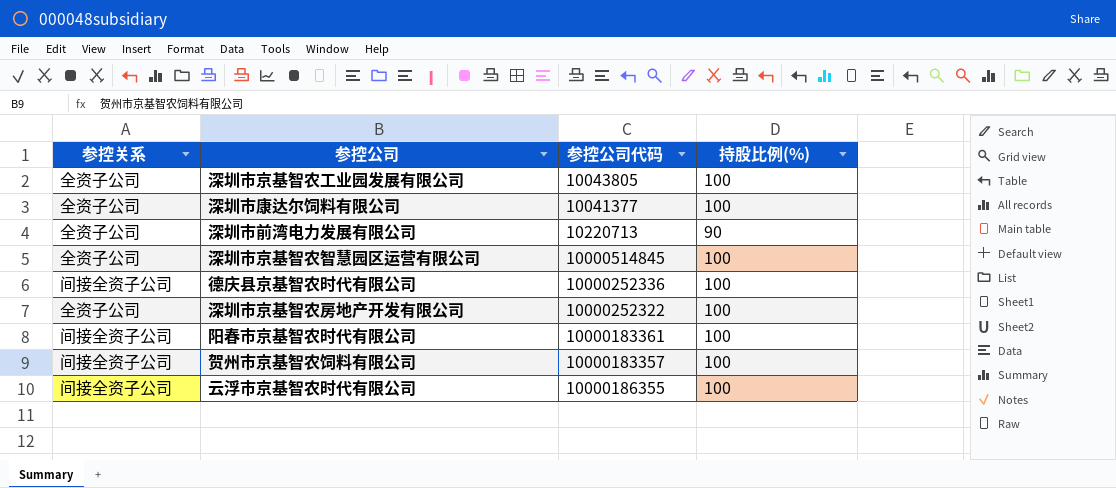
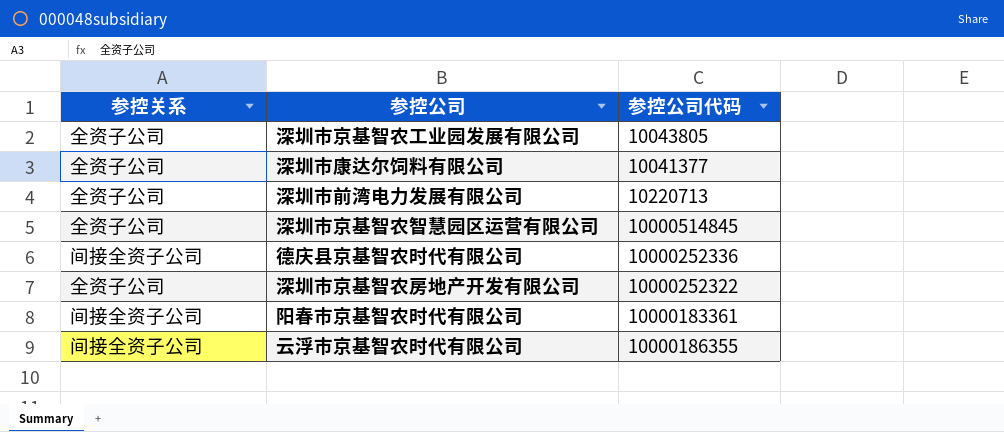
column 持股比例(%) | position: 4 -> none
row 贺州市京基智农饲料有限公司: 间接全资子公司 | 10000183357 | 100 -> none

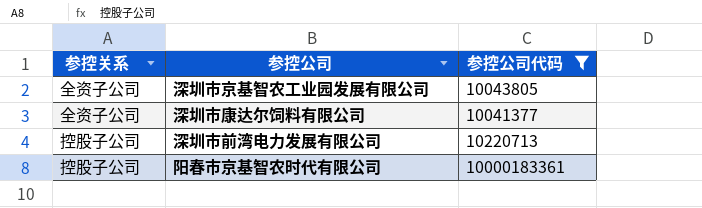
filter: none -> 参控公司代码 <= 10000183361
深圳市前湾电力发展有限公司 | 参控关系: 全资子公司 -> 控股子公司
阳春市京基智农时代有限公司 | 参控关系: 间接全资子公司 -> 控股子公司

